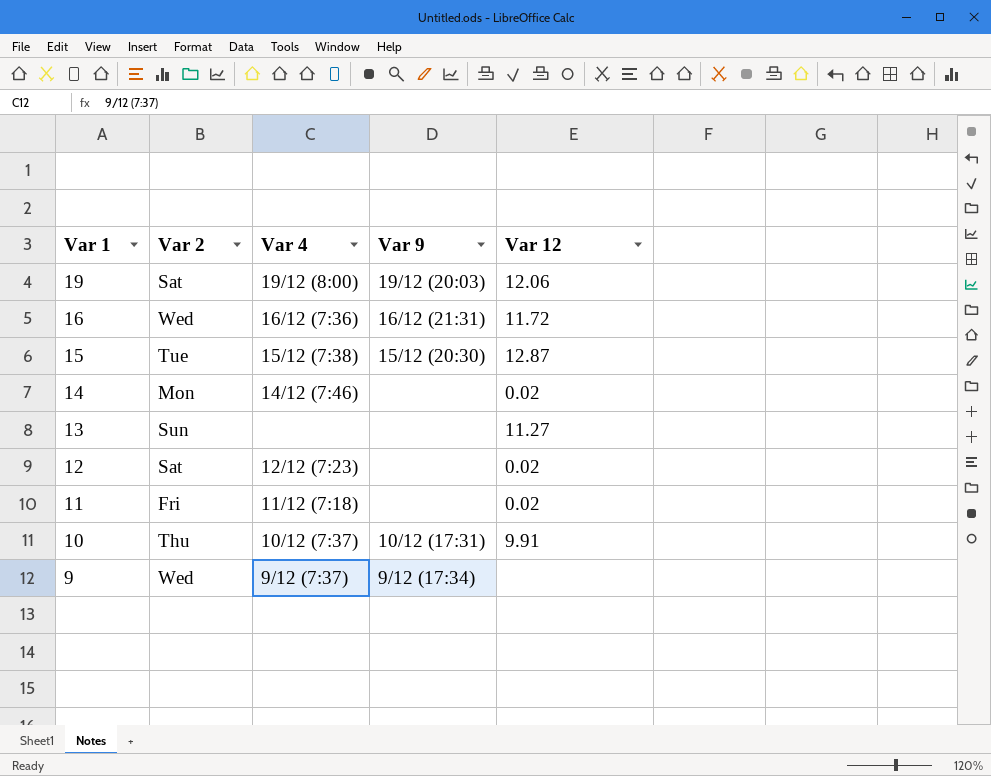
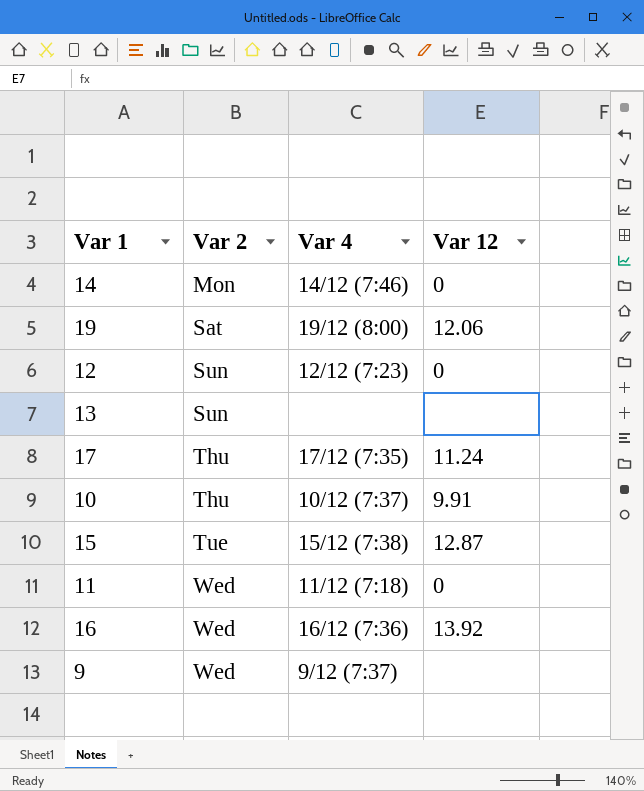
row order: Var 1 descending -> Var 2 ascending
column Var 9 | position: 4 -> none
14 | Var 12: 0.02 -> 0
12 | Var 2: Sat -> Sun
12 | Var 12: 0.02 -> 0
13 | Var 12: 11.27 -> none
row 17: none -> Thu | 17/12 (7:35) | 11.24
11 | Var 2: Fri -> Wed
11 | Var 12: 0.02 -> 0
16 | Var 12: 11.72 -> 13.92

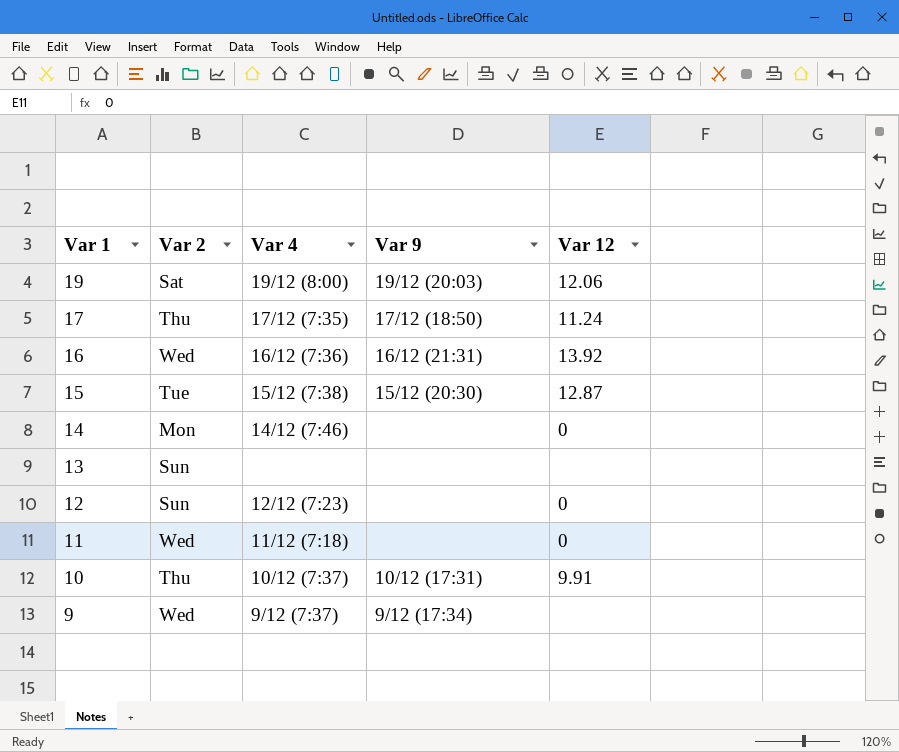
row order: Var 2 ascending -> Var 1 descending
column Var 9 | position: none -> 4

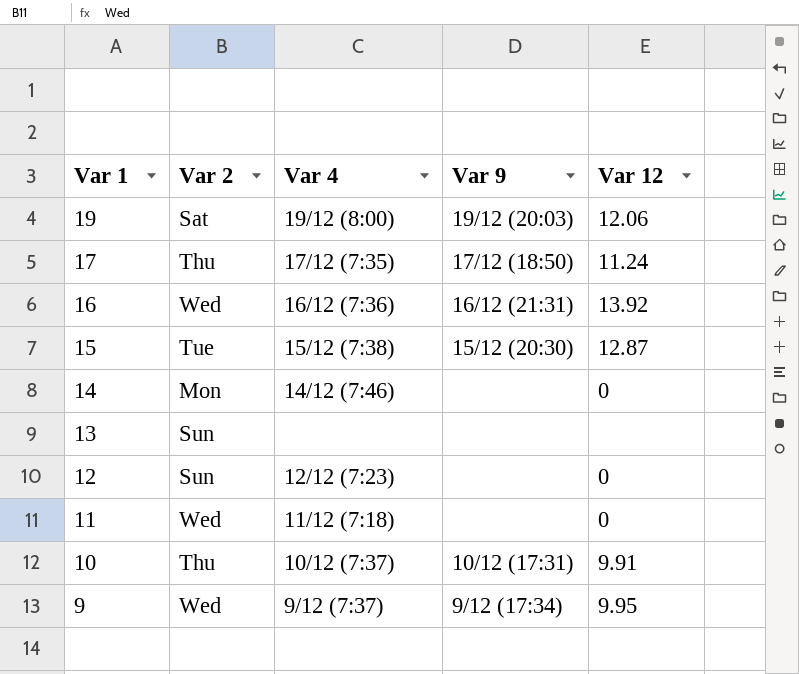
9 | Var 12: none -> 9.95

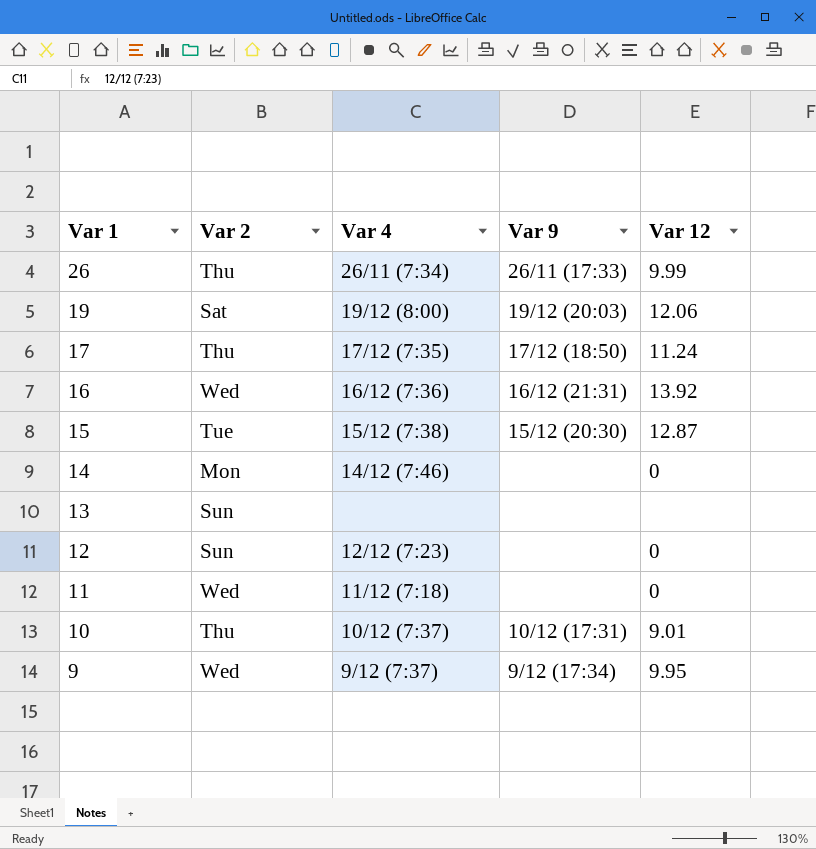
row 26: none -> Thu | 26/11 (7:34) | 26/11 (17:33) | 9.99
10 | Var 12: 9.91 -> 9.01

